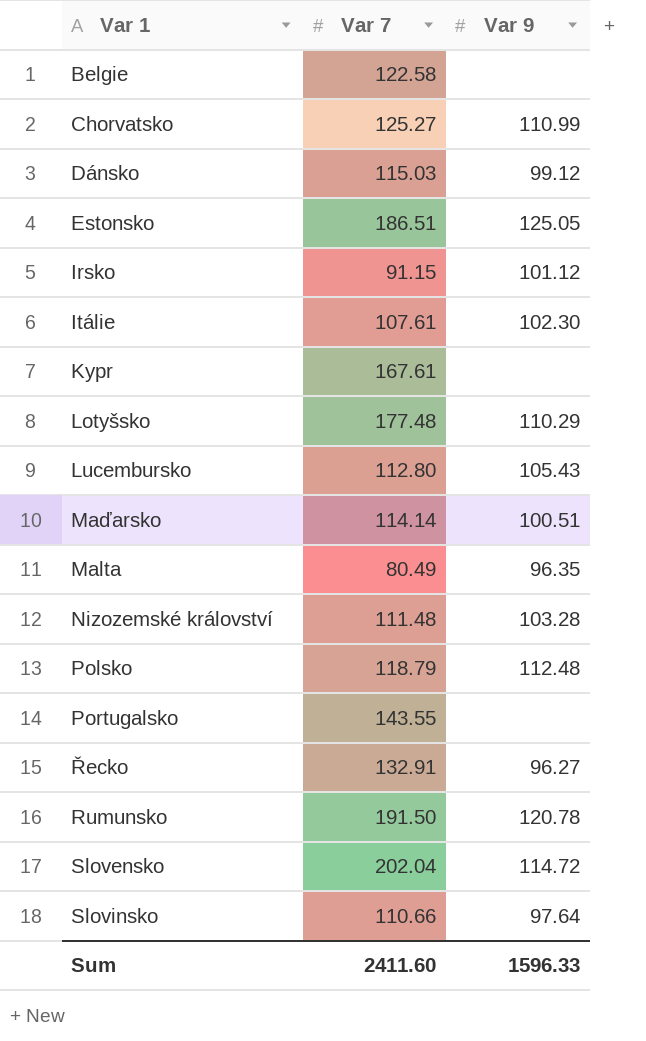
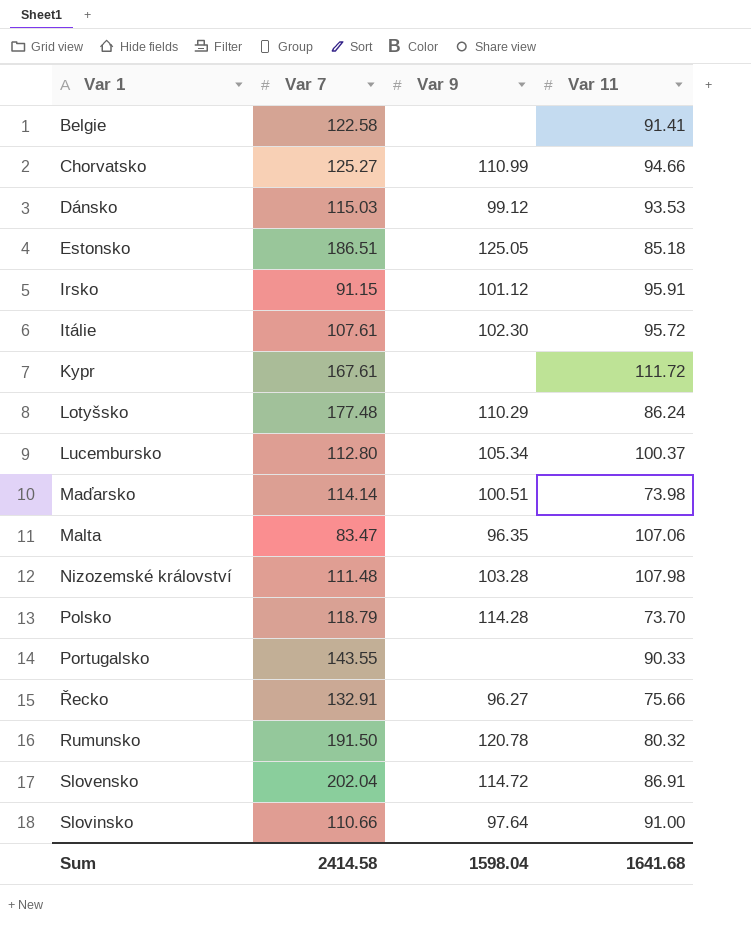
column Var 11 | position: none -> 4
Lucembursko | Var 9: 105.43 -> 105.34
Malta | Var 7: 80.49 -> 83.47
Polsko | Var 9: 112.48 -> 114.28
Sum | Var 7: 2411.60 -> 2414.58
Sum | Var 9: 1596.33 -> 1598.04

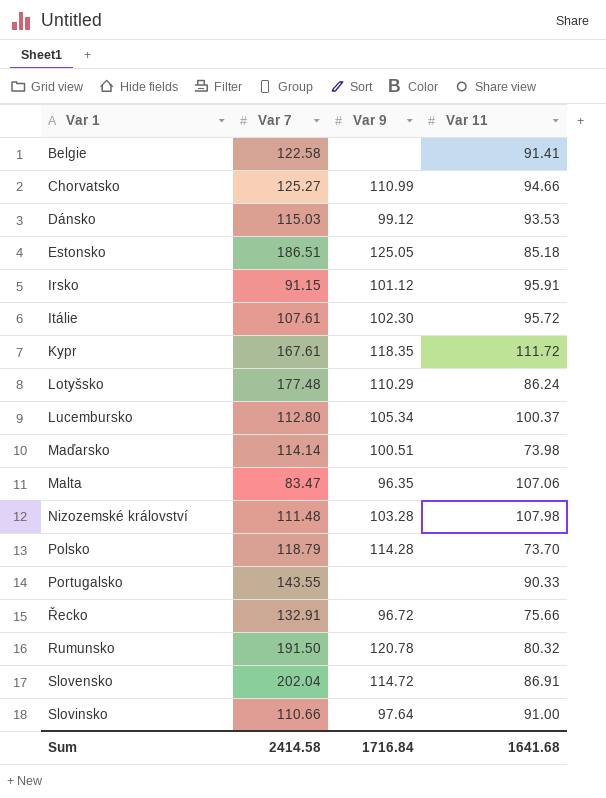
Kypr | Var 9: none -> 118.35
Řecko | Var 9: 96.27 -> 96.72
Sum | Var 9: 1598.04 -> 1716.84

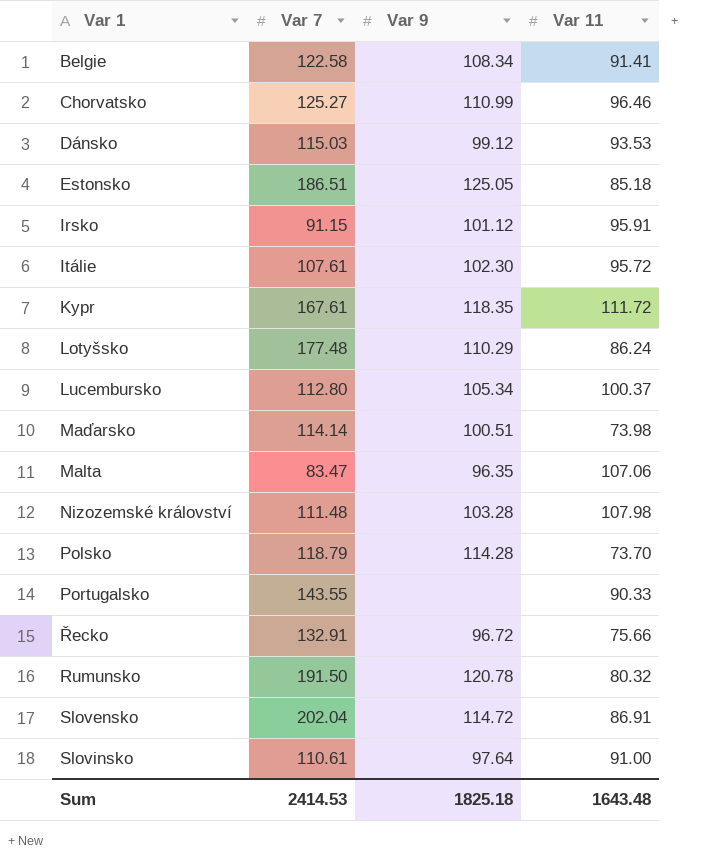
Belgie | Var 9: none -> 108.34
Chorvatsko | Var 11: 94.66 -> 96.46
Slovinsko | Var 7: 110.66 -> 110.61
Sum | Var 7: 2414.58 -> 2414.53
Sum | Var 9: 1716.84 -> 1825.18
Sum | Var 11: 1641.68 -> 1643.48

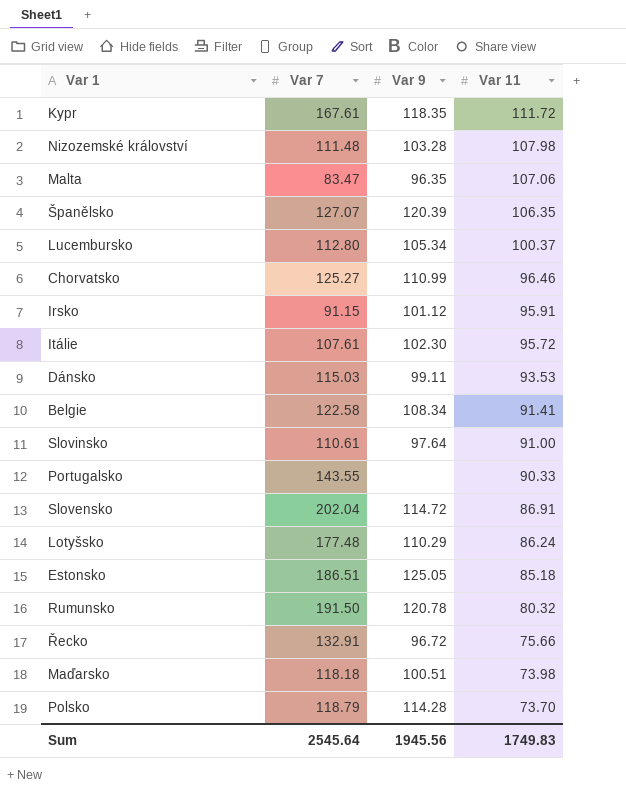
row order: Var 1 ascending -> Var 11 descending
row Španělsko: none -> 127.07 | 120.39 | 106.35
Dánsko | Var 9: 99.12 -> 99.11
Maďarsko | Var 7: 114.14 -> 118.18
Sum | Var 7: 2414.53 -> 2545.64
Sum | Var 9: 1825.18 -> 1945.56
Sum | Var 11: 1643.48 -> 1749.83

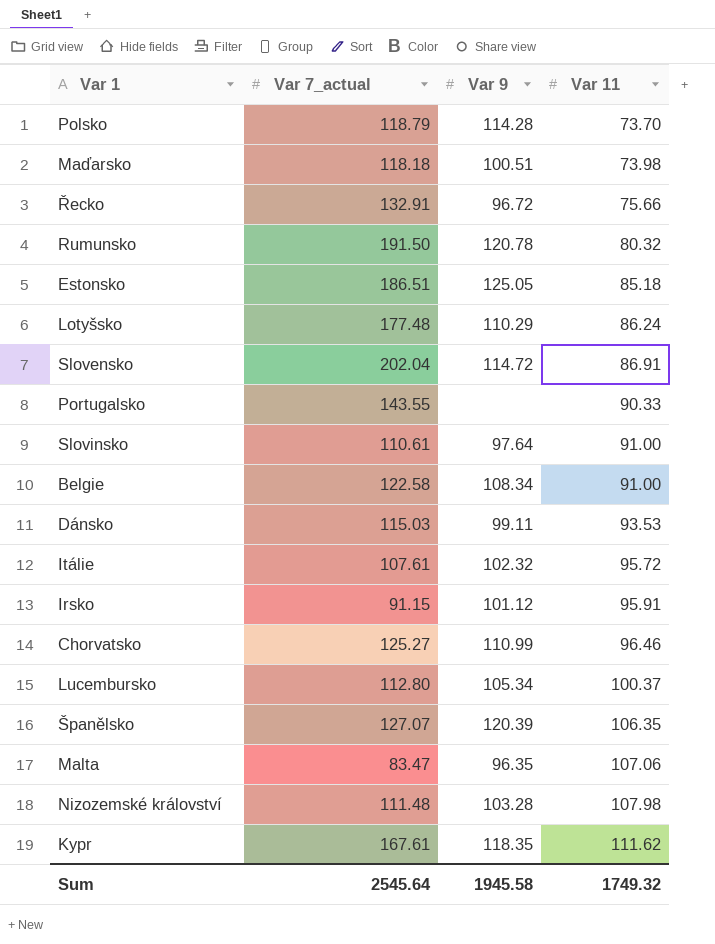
row order: Var 11 descending -> Var 11 ascending
column name: Var 7 -> Var 7_actual
Belgie | Var 11: 91.41 -> 91.00
Itálie | Var 9: 102.30 -> 102.32
Kypr | Var 11: 111.72 -> 111.62
Sum | Var 9: 1945.56 -> 1945.58
Sum | Var 11: 1749.83 -> 1749.32

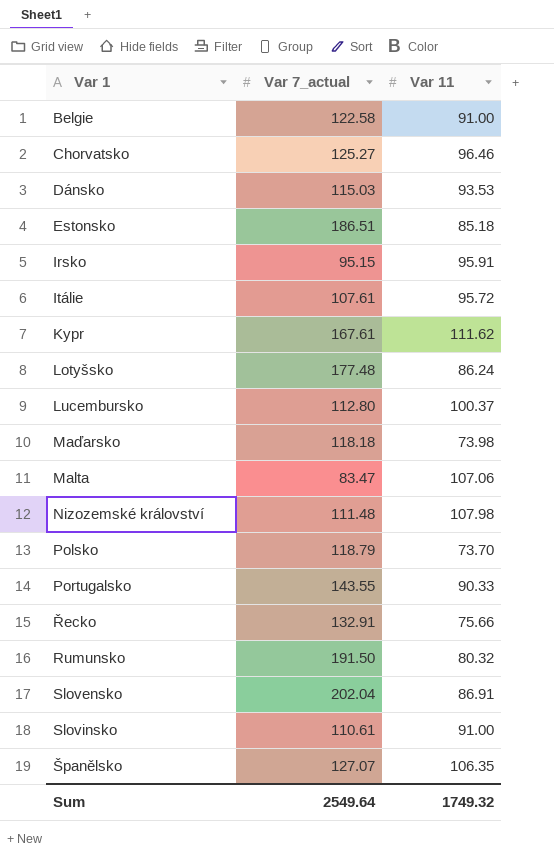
row order: Var 11 ascending -> Var 1 ascending
column Var 9 | position: 3 -> none
Irsko | Var 7_actual: 91.15 -> 95.15
Sum | Var 7_actual: 2545.64 -> 2549.64

